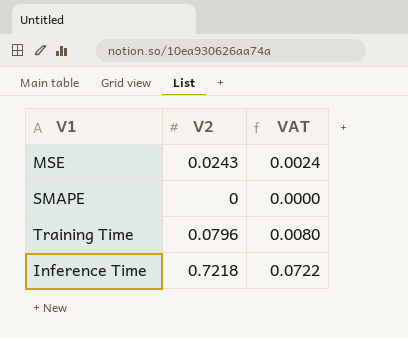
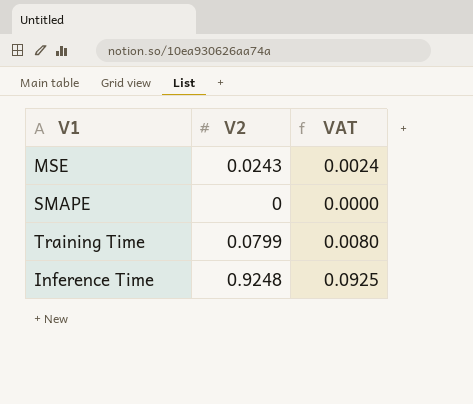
Training Time | V2: 0.0796 -> 0.0799
Inference Time | V2: 0.7218 -> 0.9248
Inference Time | VAT: 0.0722 -> 0.0925

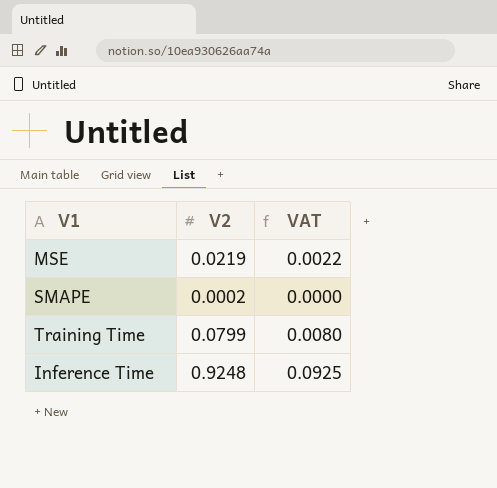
MSE | V2: 0.0243 -> 0.0219
MSE | VAT: 0.0024 -> 0.0022
SMAPE | V2: 0 -> 0.0002

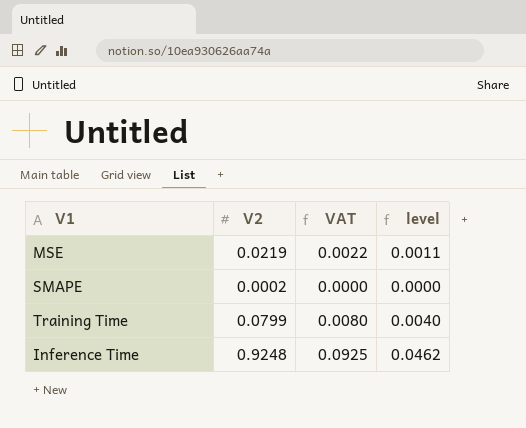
column level | formula: none -> [V2] * 0.05

